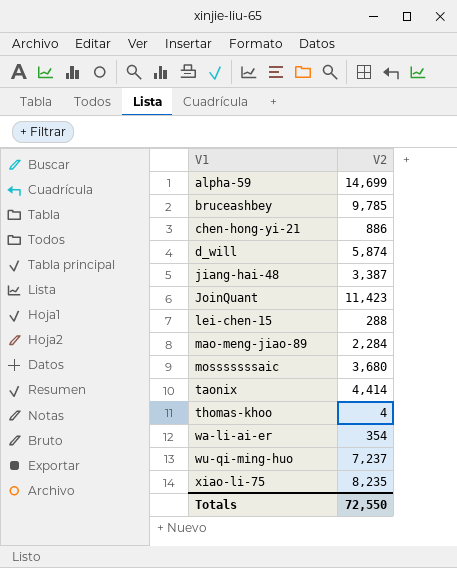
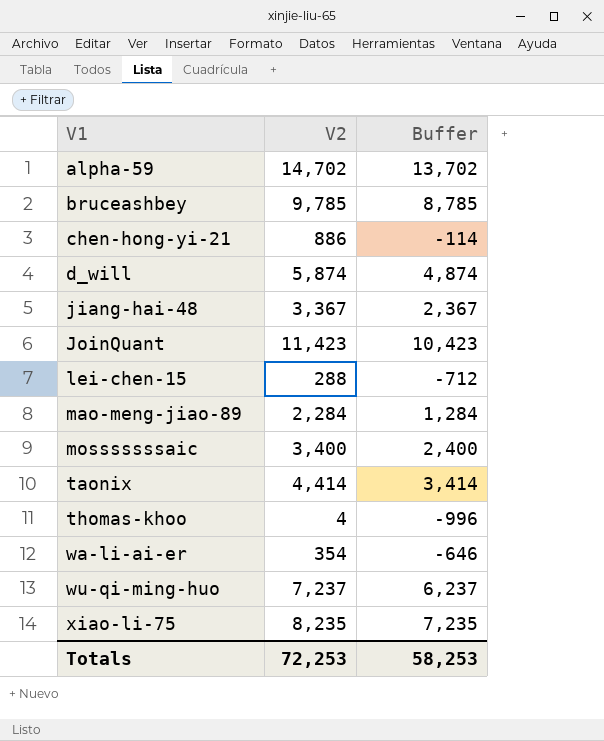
column Buffer | formula: none -> [V2] - 1000
alpha-59 | V2: 14,699 -> 14,702
jiang-hai-48 | V2: 3,387 -> 3,367
mosssssssaic | V2: 3,680 -> 3,400
Totals | V2: 72,550 -> 72,253

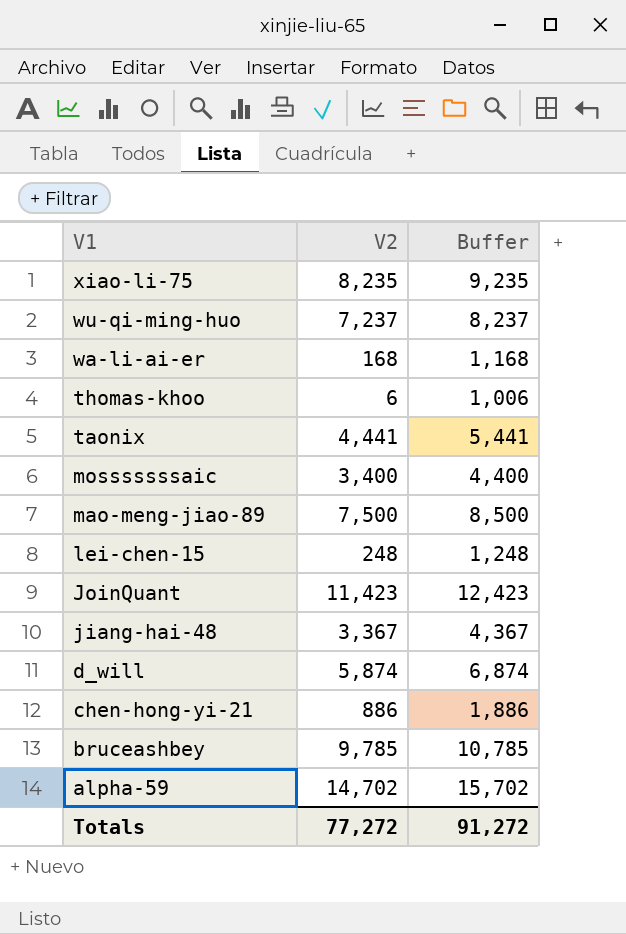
row order: V1 ascending -> V1 descending
column Buffer | formula: [V2] - 1000 -> [V2] + 1000
wa-li-ai-er | V2: 354 -> 168
thomas-khoo | V2: 4 -> 6
taonix | V2: 4,414 -> 4,441
mao-meng-jiao-89 | V2: 2,284 -> 7,500
lei-chen-15 | V2: 288 -> 248
Totals | V2: 72,253 -> 77,272
Totals | Buffer: 58,253 -> 91,272

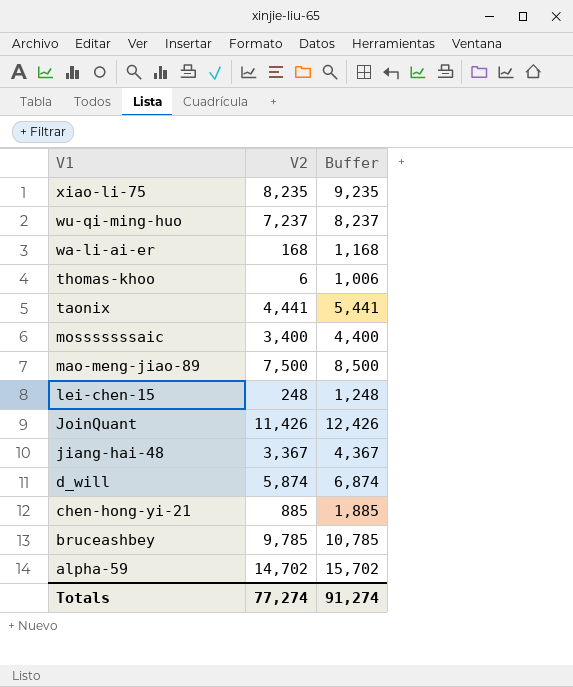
JoinQuant | V2: 11,423 -> 11,426
JoinQuant | Buffer: 12,423 -> 12,426
chen-hong-yi-21 | V2: 886 -> 885
chen-hong-yi-21 | Buffer: 1,886 -> 1,885
Totals | V2: 77,272 -> 77,274
Totals | Buffer: 91,272 -> 91,274

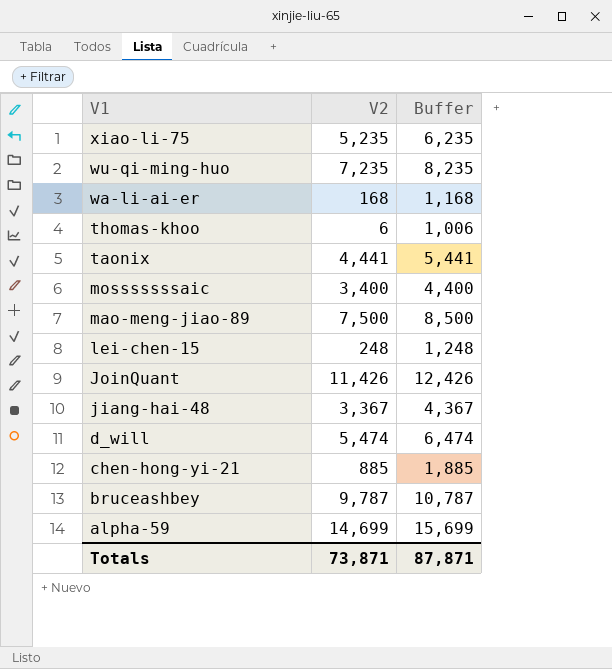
xiao-li-75 | V2: 8,235 -> 5,235
xiao-li-75 | Buffer: 9,235 -> 6,235
wu-qi-ming-huo | V2: 7,237 -> 7,235
wu-qi-ming-huo | Buffer: 8,237 -> 8,235
d_will | V2: 5,874 -> 5,474
d_will | Buffer: 6,874 -> 6,474
bruceashbey | V2: 9,785 -> 9,787
bruceashbey | Buffer: 10,785 -> 10,787
alpha-59 | V2: 14,702 -> 14,699
alpha-59 | Buffer: 15,702 -> 15,699
Totals | V2: 77,274 -> 73,871
Totals | Buffer: 91,274 -> 87,871

